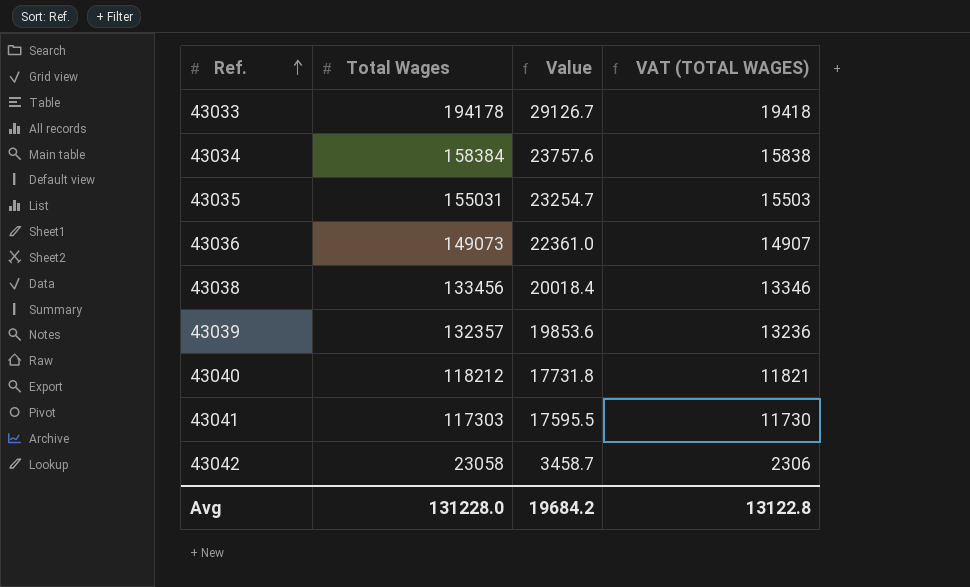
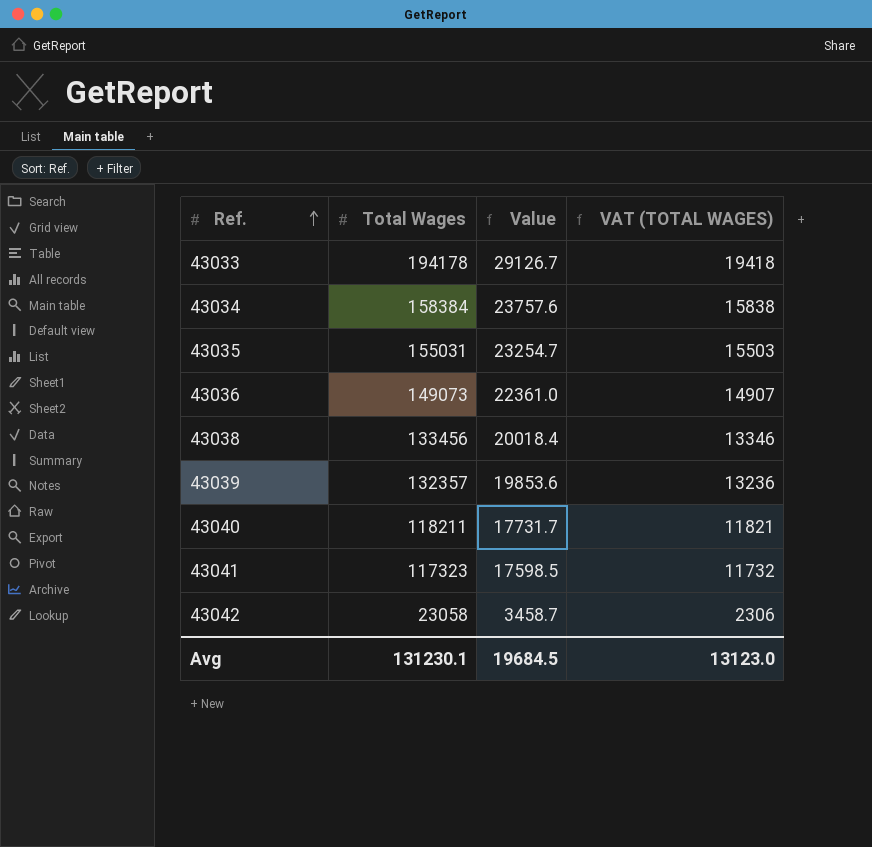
43040 | Total Wages: 118212 -> 118211
43040 | Value: 17731.8 -> 17731.7
43041 | Total Wages: 117303 -> 117323
43041 | Value: 17595.5 -> 17598.5
43041 | VAT (TOTAL WAGES): 11730 -> 11732
Avg | Total Wages: 131228.0 -> 131230.1
Avg | Value: 19684.2 -> 19684.5
Avg | VAT (TOTAL WAGES): 13122.8 -> 13123.0

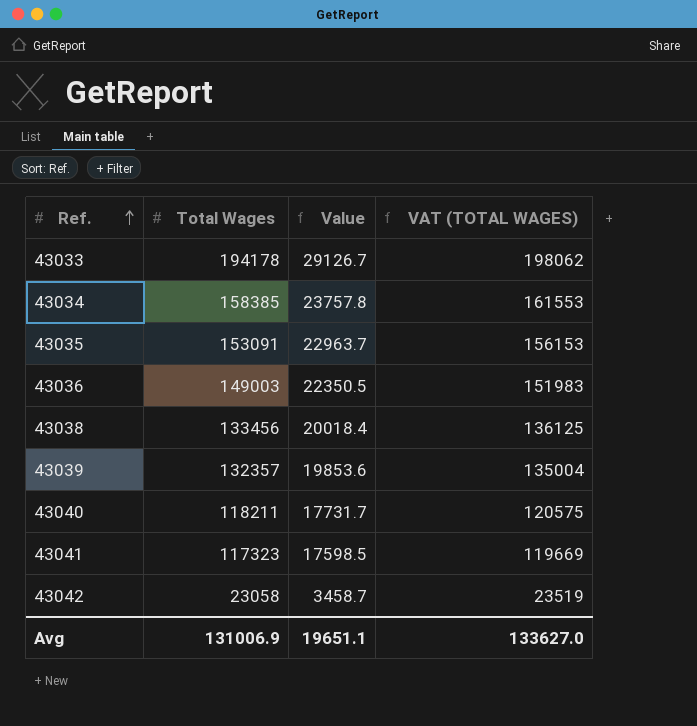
column VAT (TOTAL WAGES) | formula: [Total Wages] * 0.1 -> [Total Wages] * 1.02
43034 | Total Wages: 158384 -> 158385
43034 | Value: 23757.6 -> 23757.8
43035 | Total Wages: 155031 -> 153091
43035 | Value: 23254.7 -> 22963.7
43036 | Total Wages: 149073 -> 149003
43036 | Value: 22361.0 -> 22350.5
Avg | Total Wages: 131230.1 -> 131006.9
Avg | Value: 19684.5 -> 19651.1
Avg | VAT (TOTAL WAGES): 13123.0 -> 133627.0

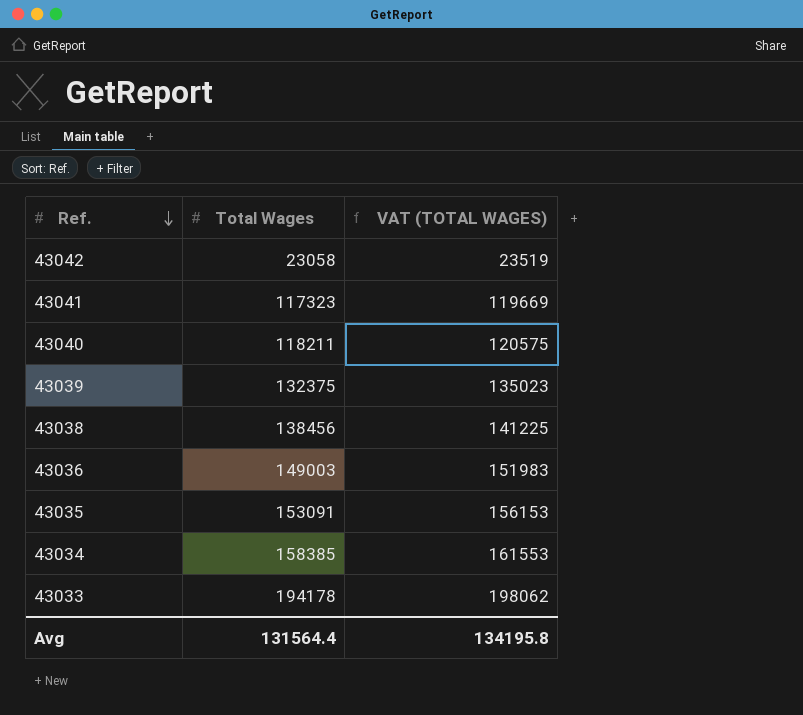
row order: Ref. ascending -> Ref. descending
column Value | formula: [Total Wages] * 0.15 -> none
43039 | Total Wages: 132357 -> 132375
43039 | VAT (TOTAL WAGES): 135004 -> 135023
43038 | Total Wages: 133456 -> 138456
43038 | VAT (TOTAL WAGES): 136125 -> 141225
Avg | Total Wages: 131006.9 -> 131564.4
Avg | VAT (TOTAL WAGES): 133627.0 -> 134195.8

